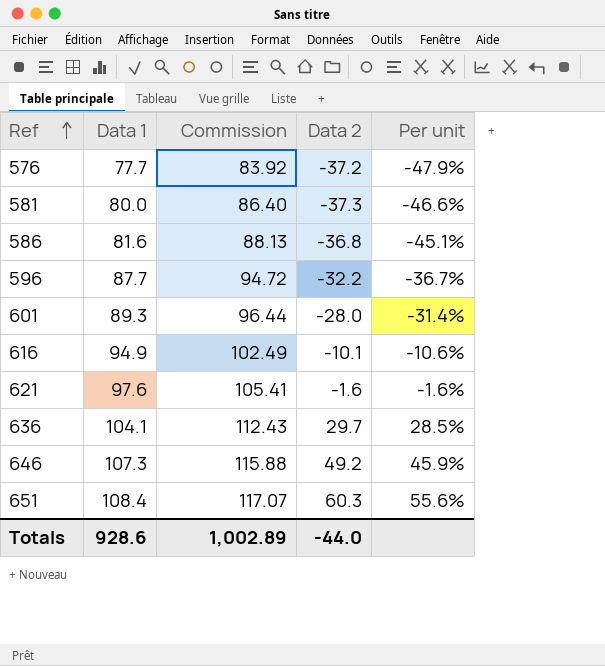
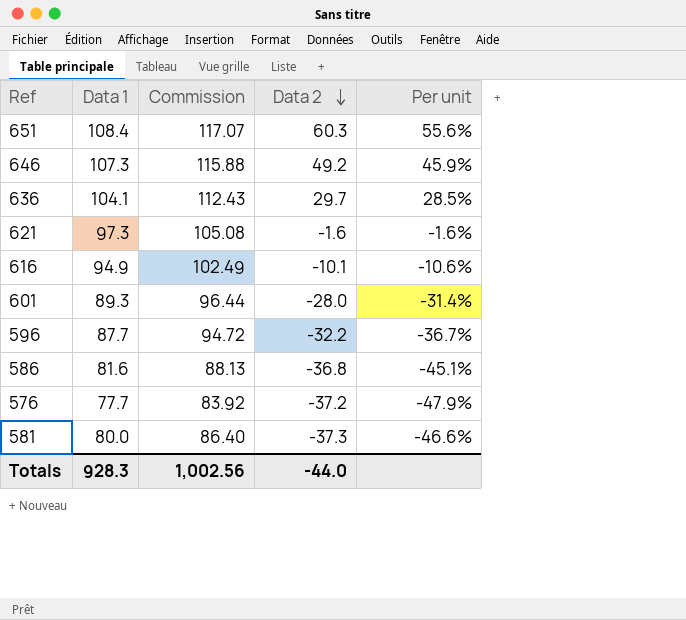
row order: Ref ascending -> Data 2 descending
621 | Data 1: 97.6 -> 97.3
621 | Commission: 105.41 -> 105.08
Totals | Data 1: 928.6 -> 928.3
Totals | Commission: 1,002.89 -> 1,002.56

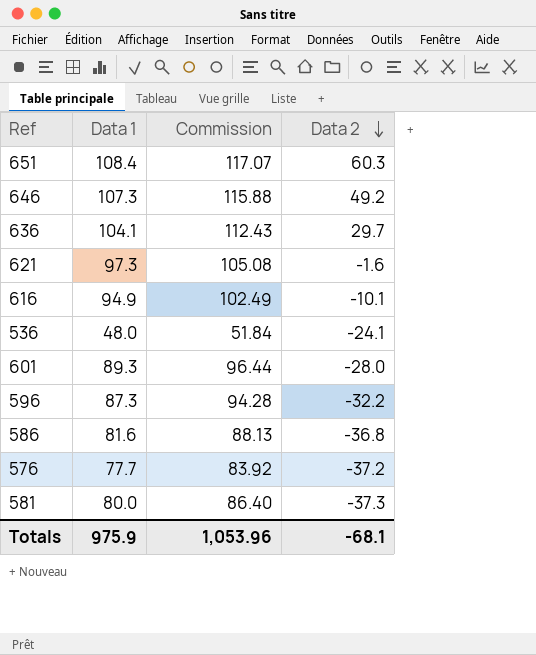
column Per unit | formula: [Data 2] / [Data 1] -> none
row 536: none -> 48.0 | 51.84 | -24.1
596 | Data 1: 87.7 -> 87.3
596 | Commission: 94.72 -> 94.28
Totals | Data 1: 928.3 -> 975.9
Totals | Commission: 1,002.56 -> 1,053.96
Totals | Data 2: -44.0 -> -68.1

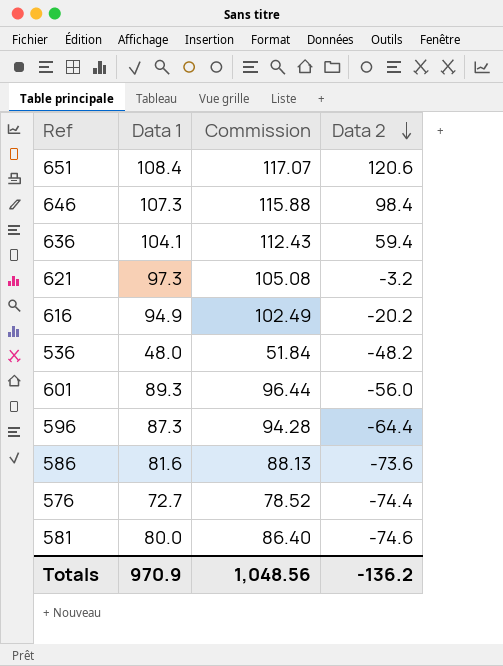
651 | Data 2: 60.3 -> 120.6
646 | Data 2: 49.2 -> 98.4
636 | Data 2: 29.7 -> 59.4
621 | Data 2: -1.6 -> -3.2
616 | Data 2: -10.1 -> -20.2
536 | Data 2: -24.1 -> -48.2
601 | Data 2: -28.0 -> -56.0
596 | Data 2: -32.2 -> -64.4
586 | Data 2: -36.8 -> -73.6
576 | Data 1: 77.7 -> 72.7
576 | Commission: 83.92 -> 78.52
576 | Data 2: -37.2 -> -74.4
581 | Data 2: -37.3 -> -74.6
Totals | Data 1: 975.9 -> 970.9
Totals | Commission: 1,053.96 -> 1,048.56
Totals | Data 2: -68.1 -> -136.2

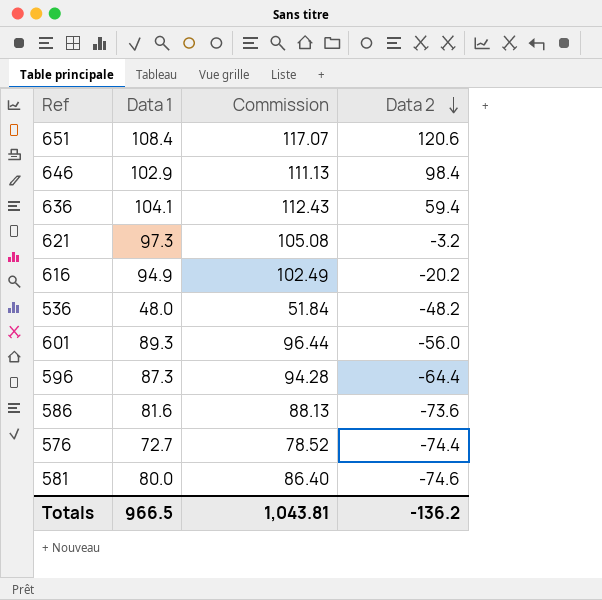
646 | Data 1: 107.3 -> 102.9
646 | Commission: 115.88 -> 111.13
Totals | Data 1: 970.9 -> 966.5
Totals | Commission: 1,048.56 -> 1,043.81

